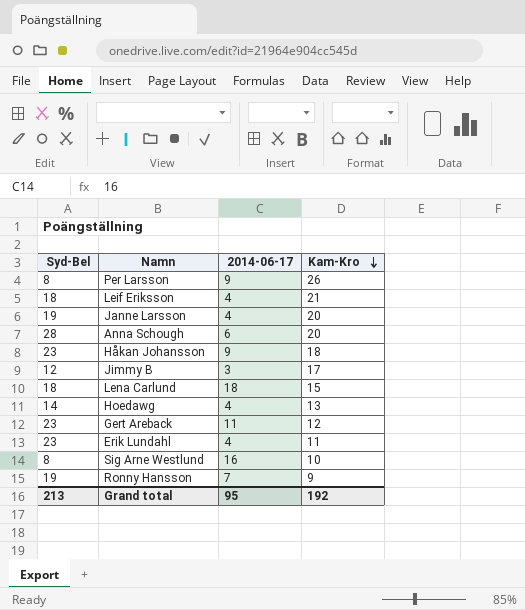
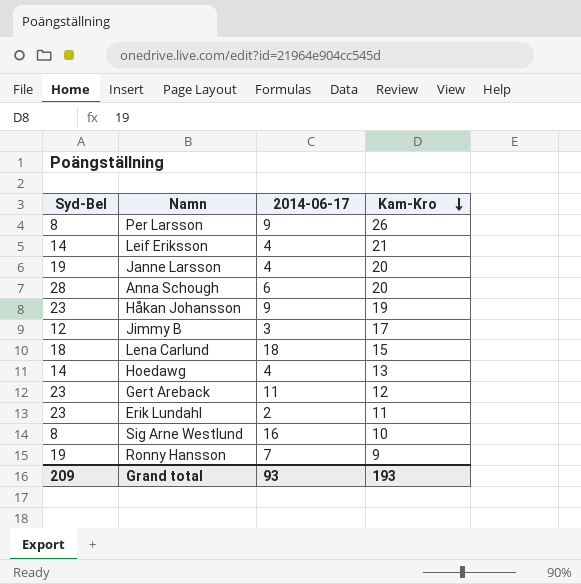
Leif Eriksson | Syd-Bel: 18 -> 14
Håkan Johansson | Kam-Kro: 18 -> 19
Erik Lundahl | 2014-06-17: 4 -> 2
Grand total | Syd-Bel: 213 -> 209
Grand total | 2014-06-17: 95 -> 93
Grand total | Kam-Kro: 192 -> 193

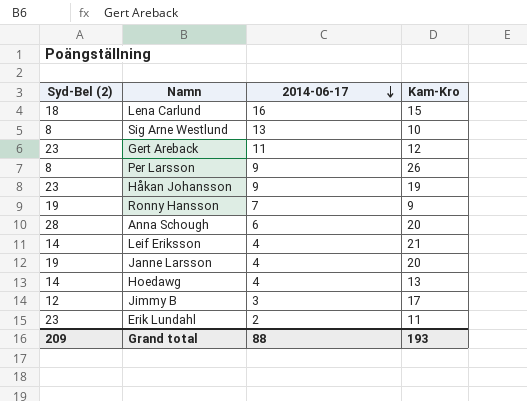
row order: Kam-Kro descending -> 2014-06-17 descending
column name: Syd-Bel -> Syd-Bel (2)
Lena Carlund | 2014-06-17: 18 -> 16
Sig Arne Westlund | 2014-06-17: 16 -> 13
Grand total | 2014-06-17: 93 -> 88

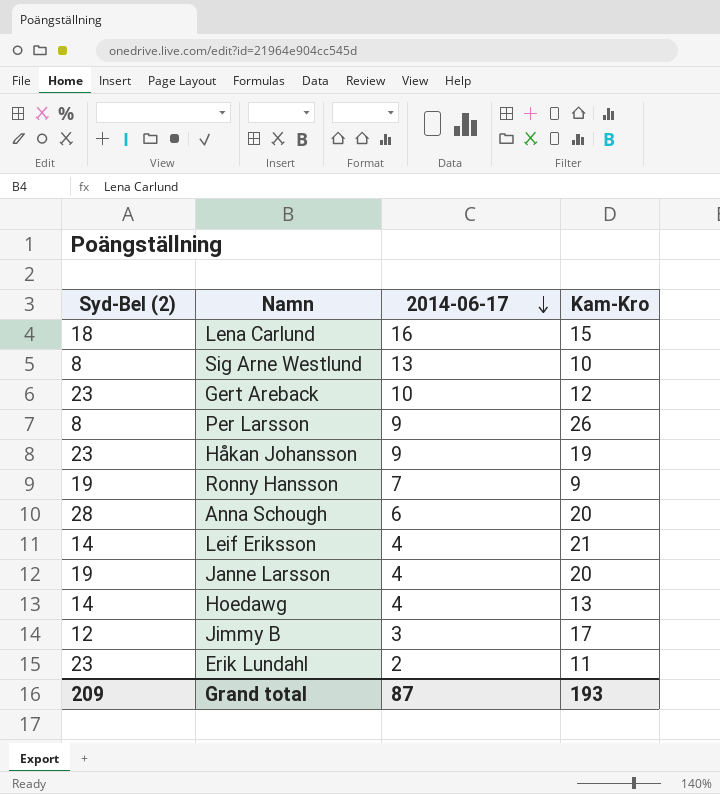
Gert Areback | 2014-06-17: 11 -> 10
Grand total | 2014-06-17: 88 -> 87

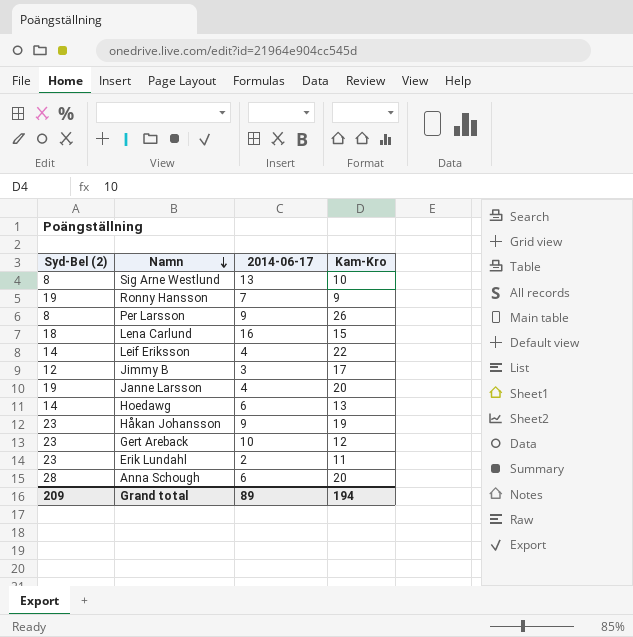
row order: 2014-06-17 descending -> Namn descending
Leif Eriksson | Kam-Kro: 21 -> 22
Hoedawg | 2014-06-17: 4 -> 6
Grand total | 2014-06-17: 87 -> 89
Grand total | Kam-Kro: 193 -> 194

